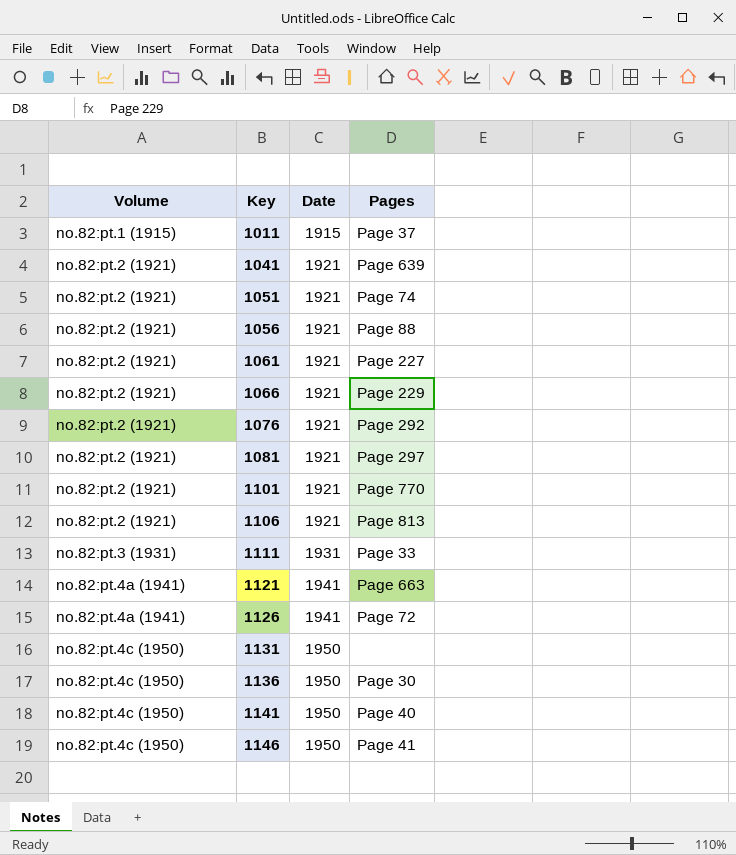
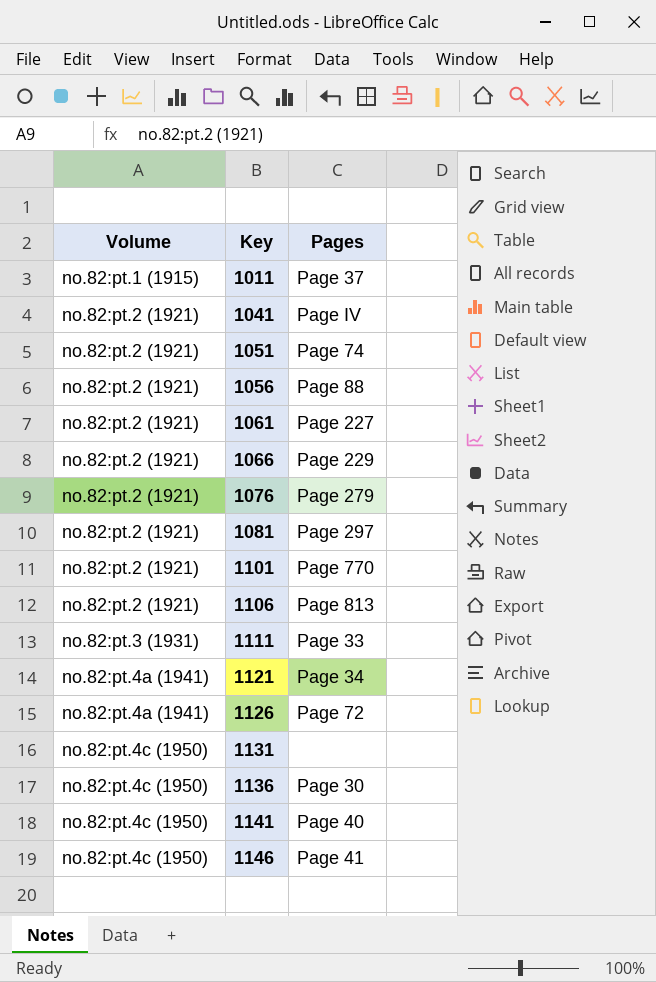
column Date | position: 3 -> none
1041 | Pages: Page 639 -> Page IV
1076 | Pages: Page 292 -> Page 279
1121 | Pages: Page 663 -> Page 34

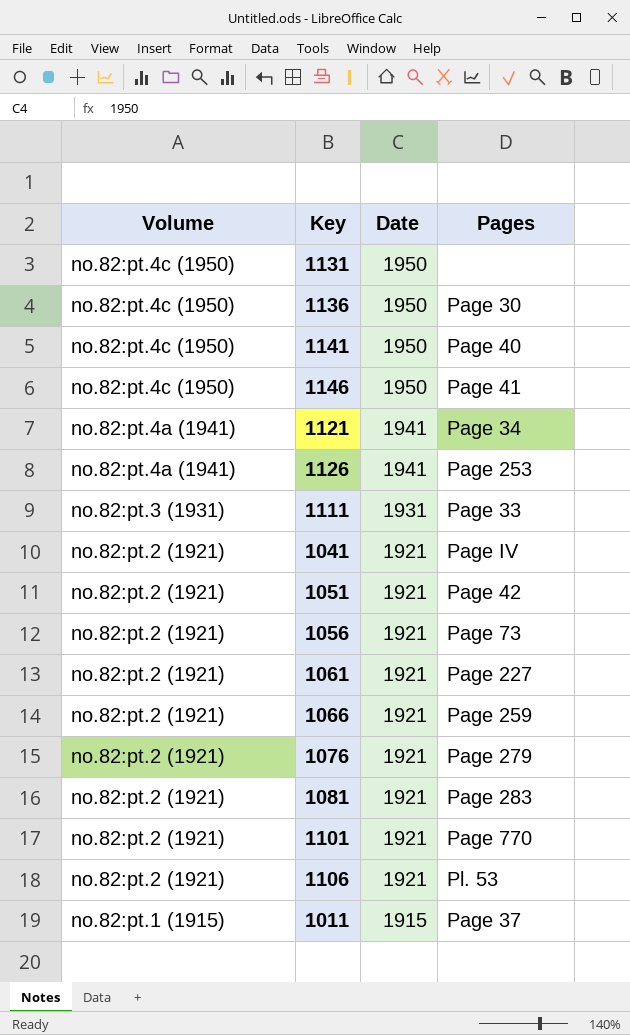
row order: Volume ascending -> Volume descending
column Date | position: none -> 3
1126 | Pages: Page 72 -> Page 253
1051 | Pages: Page 74 -> Page 42
1056 | Pages: Page 88 -> Page 73
1066 | Pages: Page 229 -> Page 259
1081 | Pages: Page 297 -> Page 283
1106 | Pages: Page 813 -> Pl. 53

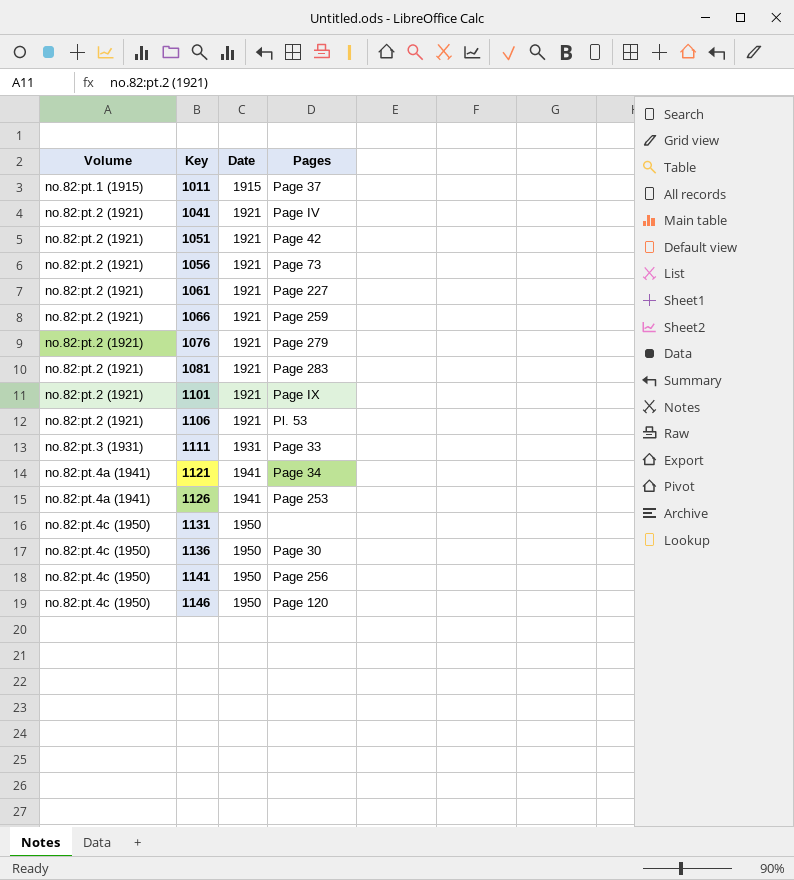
row order: Volume descending -> Volume ascending
1101 | Pages: Page 770 -> Page IX
1141 | Pages: Page 40 -> Page 256
1146 | Pages: Page 41 -> Page 120

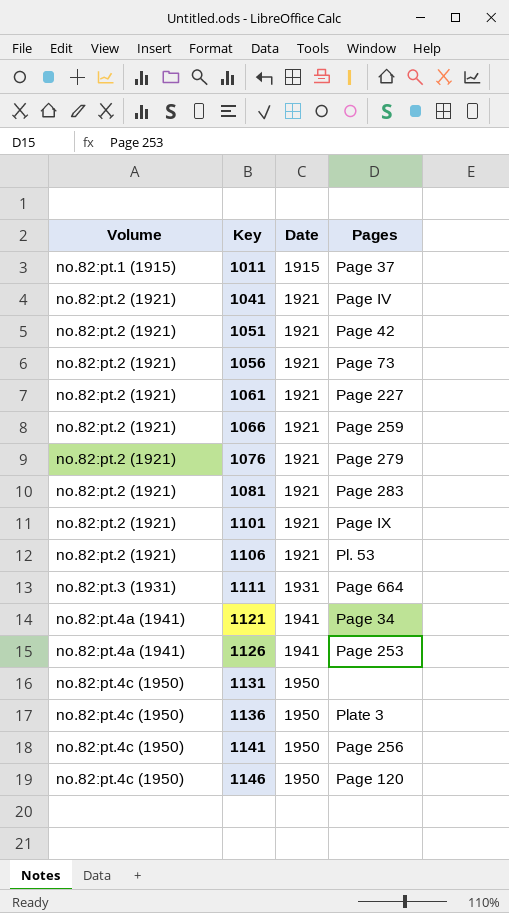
1111 | Pages: Page 33 -> Page 664
1136 | Pages: Page 30 -> Plate 3

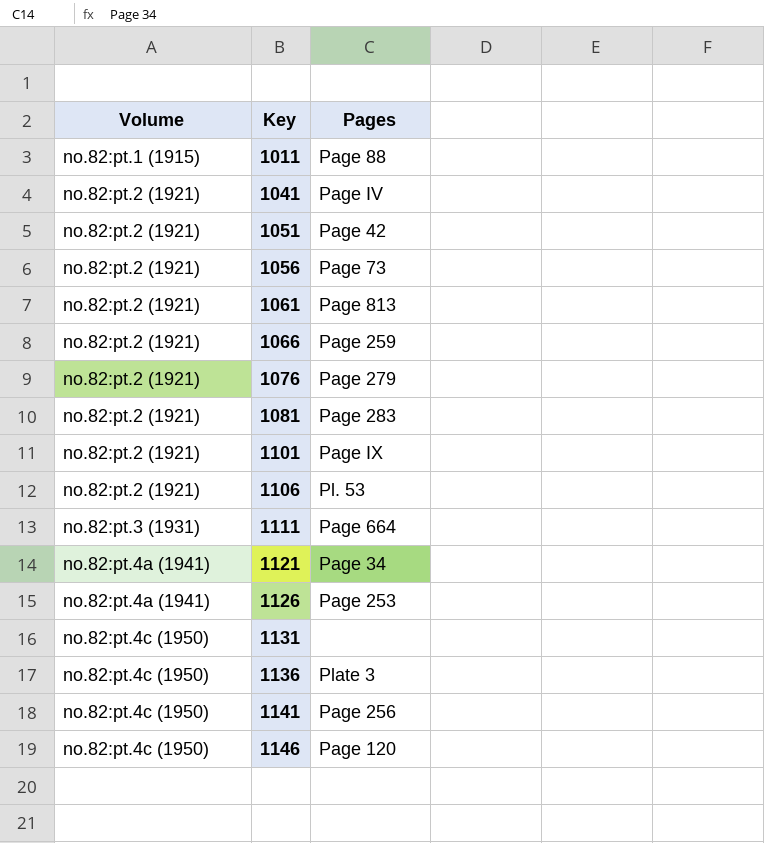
column Date | position: 3 -> none
1011 | Pages: Page 37 -> Page 88
1061 | Pages: Page 227 -> Page 813

